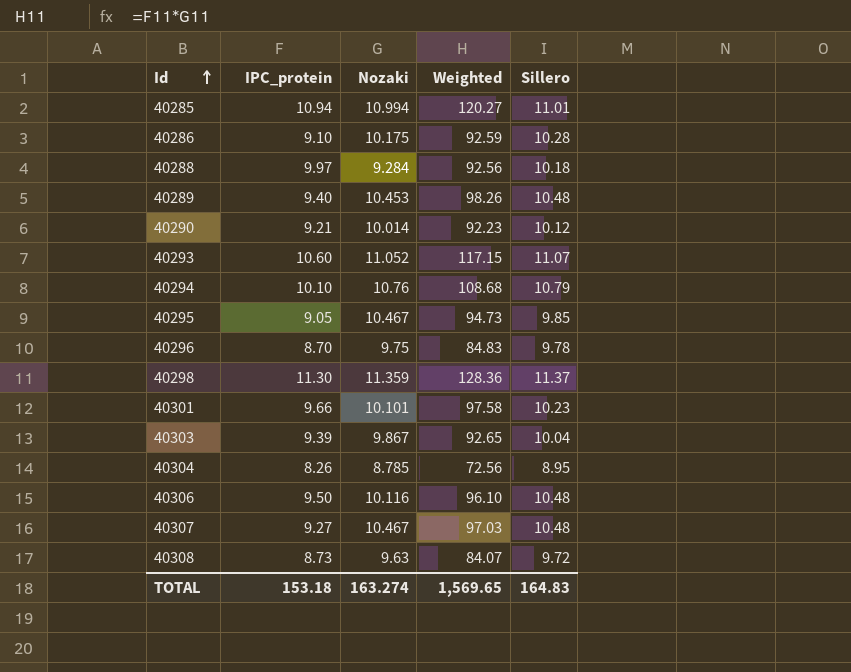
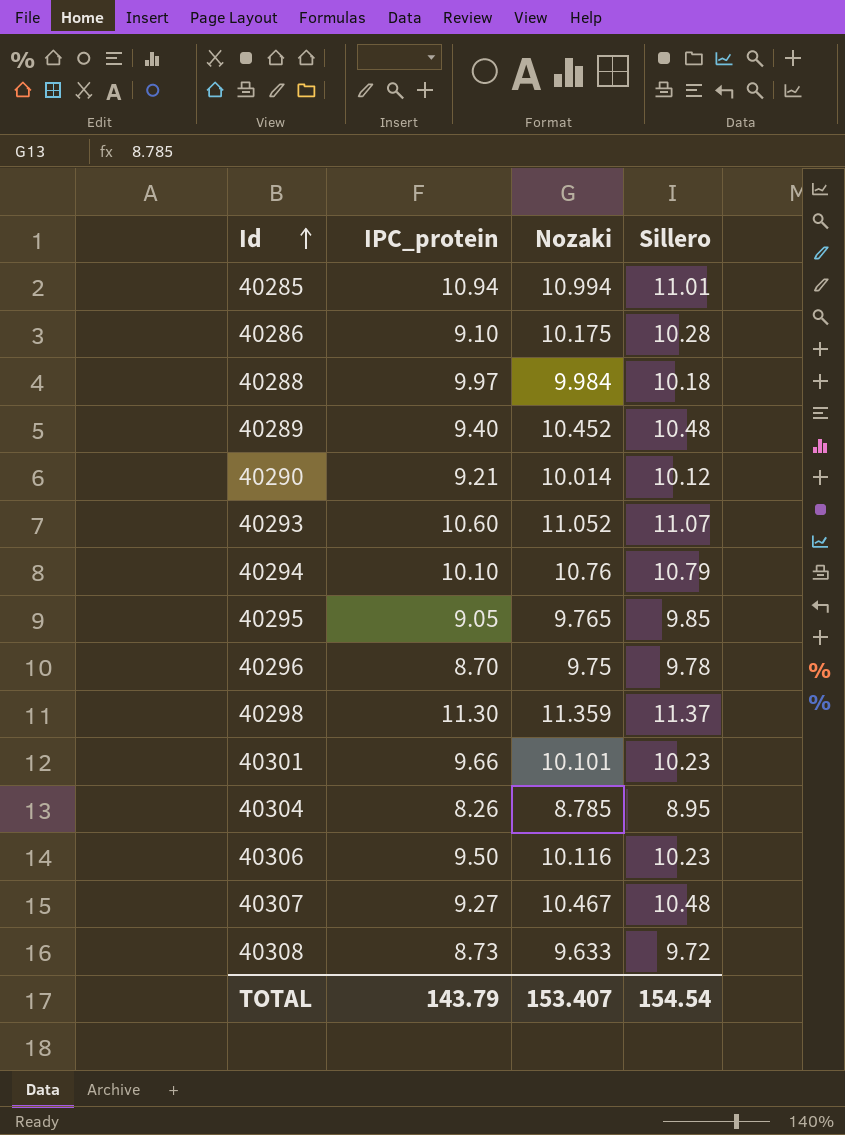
column Weighted | formula: [IPC_protein] * [Nozaki] -> none
row 40303: 9.39 | 9.867 | 92.65 | 10.04 -> none
40288 | Nozaki: 9.284 -> 9.984
40289 | Nozaki: 10.453 -> 10.452
40295 | Nozaki: 10.467 -> 9.765
40306 | Sillero: 10.48 -> 10.23
40308 | Nozaki: 9.63 -> 9.633
TOTAL | IPC_protein: 153.18 -> 143.79
TOTAL | Nozaki: 163.274 -> 153.407
TOTAL | Sillero: 164.83 -> 154.54

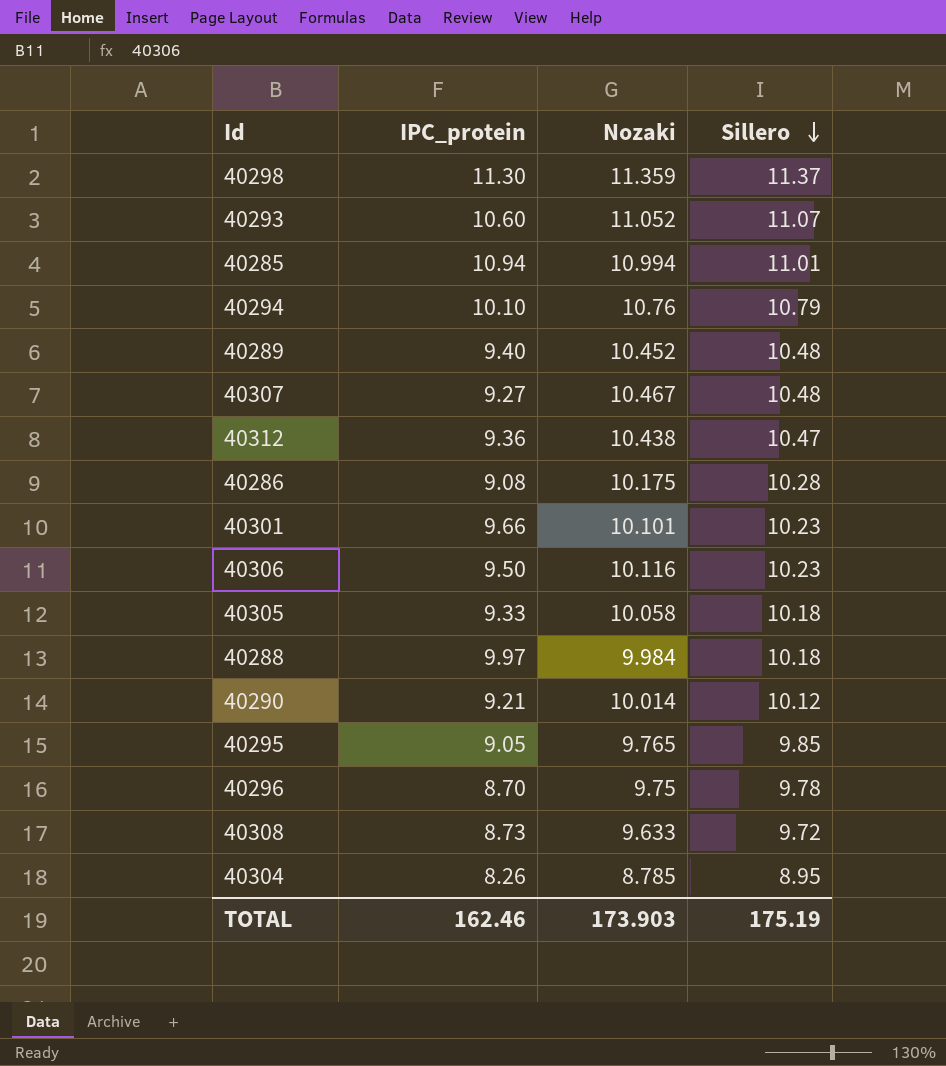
row order: Id ascending -> Sillero descending
row 40312: none -> 9.36 | 10.438 | 10.47
40286 | IPC_protein: 9.10 -> 9.08
row 40305: none -> 9.33 | 10.058 | 10.18
TOTAL | IPC_protein: 143.79 -> 162.46
TOTAL | Nozaki: 153.407 -> 173.903
TOTAL | Sillero: 154.54 -> 175.19

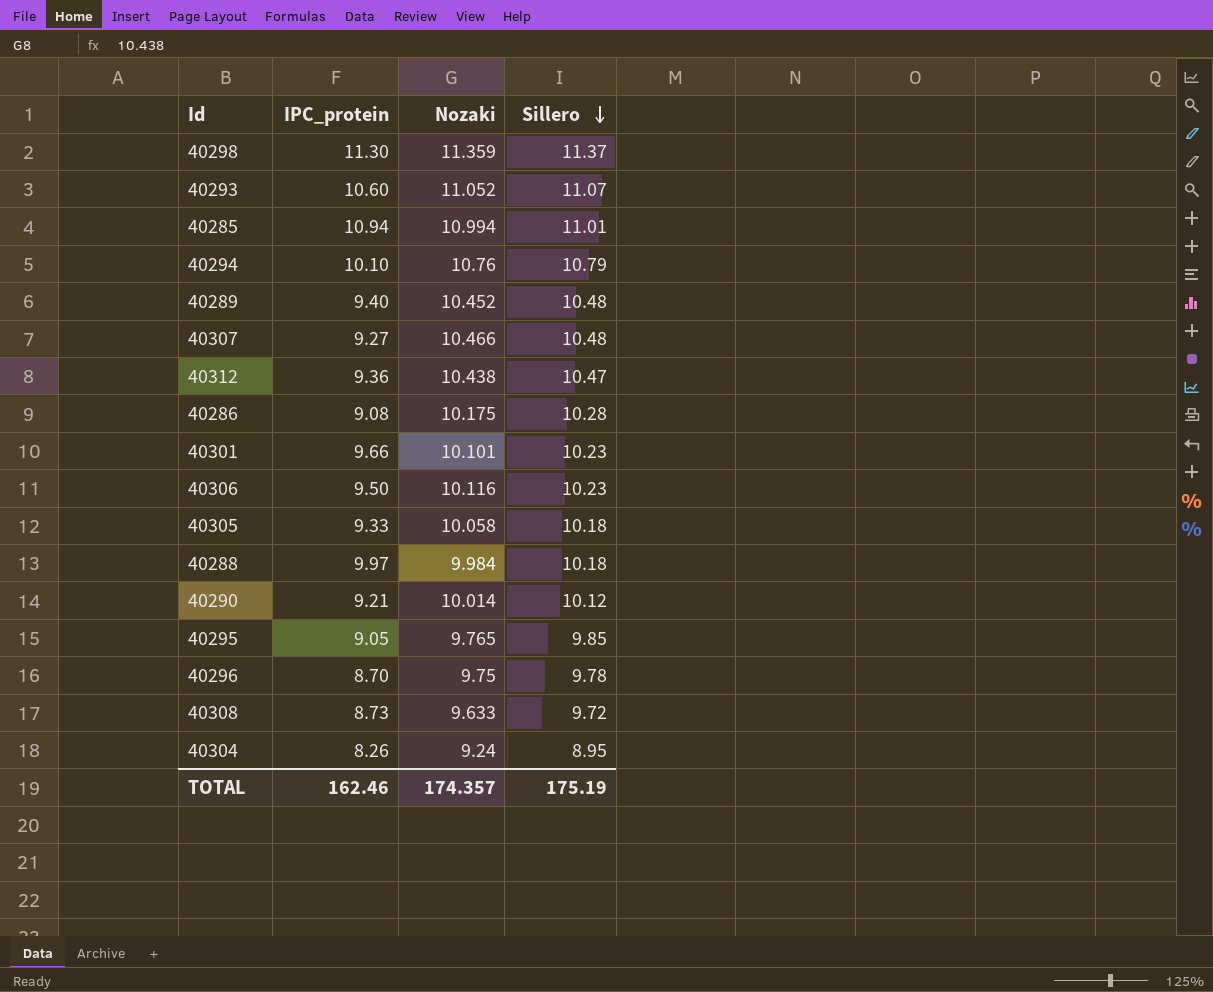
40307 | Nozaki: 10.467 -> 10.466
40304 | Nozaki: 8.785 -> 9.24
TOTAL | Nozaki: 173.903 -> 174.357

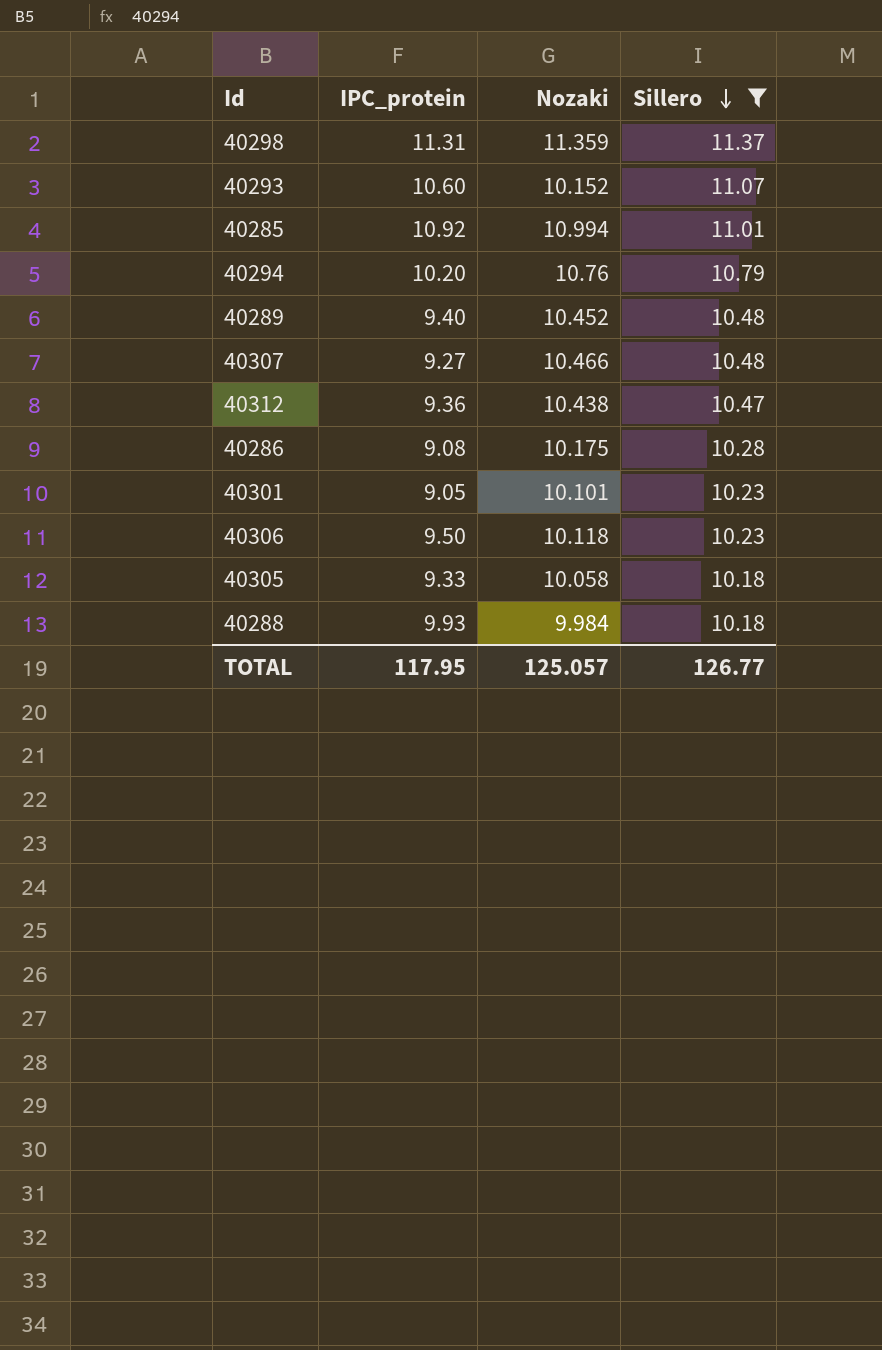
filter: none -> Sillero >= 10.18
40298 | IPC_protein: 11.30 -> 11.31
40293 | Nozaki: 11.052 -> 10.152
40285 | IPC_protein: 10.94 -> 10.92
40294 | IPC_protein: 10.10 -> 10.20
40301 | IPC_protein: 9.66 -> 9.05
40306 | Nozaki: 10.116 -> 10.118
40288 | IPC_protein: 9.97 -> 9.93
TOTAL | IPC_protein: 162.46 -> 117.95
TOTAL | Nozaki: 174.357 -> 125.057
TOTAL | Sillero: 175.19 -> 126.77

